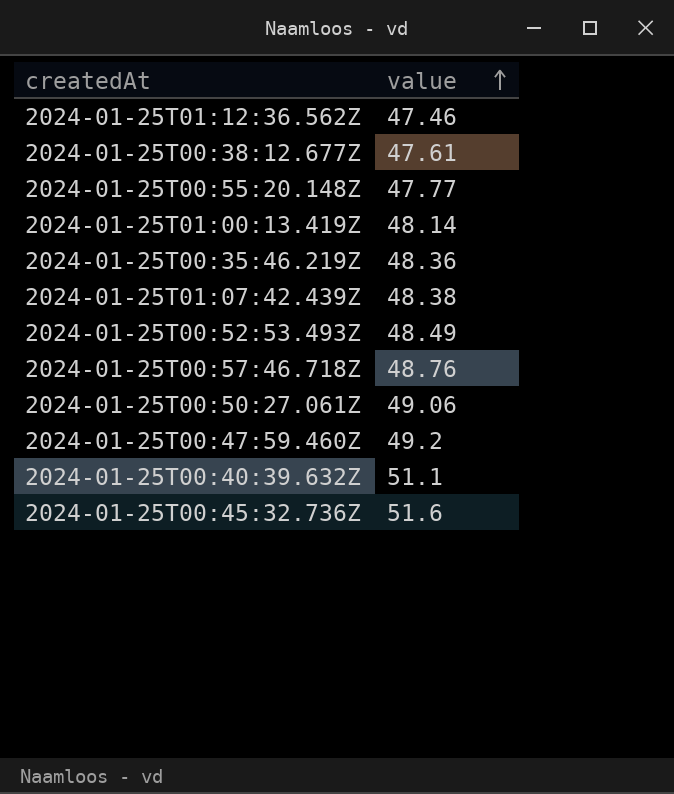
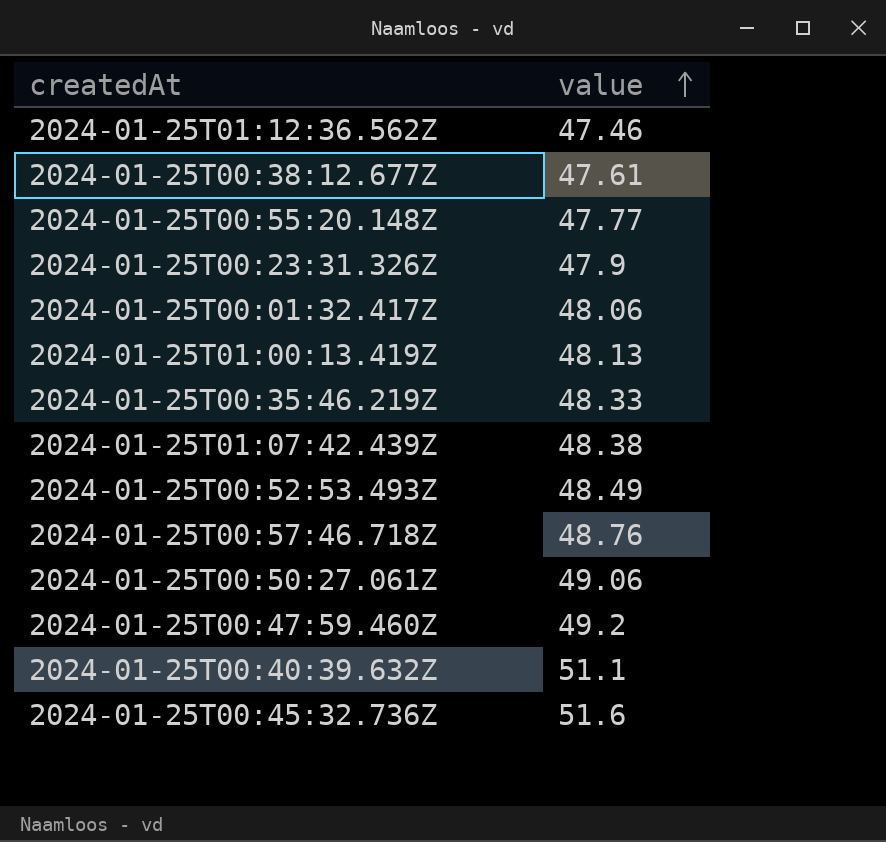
row 2024-01-25T00:23:31.326Z: none -> 47.9
row 2024-01-25T00:01:32.417Z: none -> 48.06
2024-01-25T01:00:13.419Z | value: 48.14 -> 48.13
2024-01-25T00:35:46.219Z | value: 48.36 -> 48.33

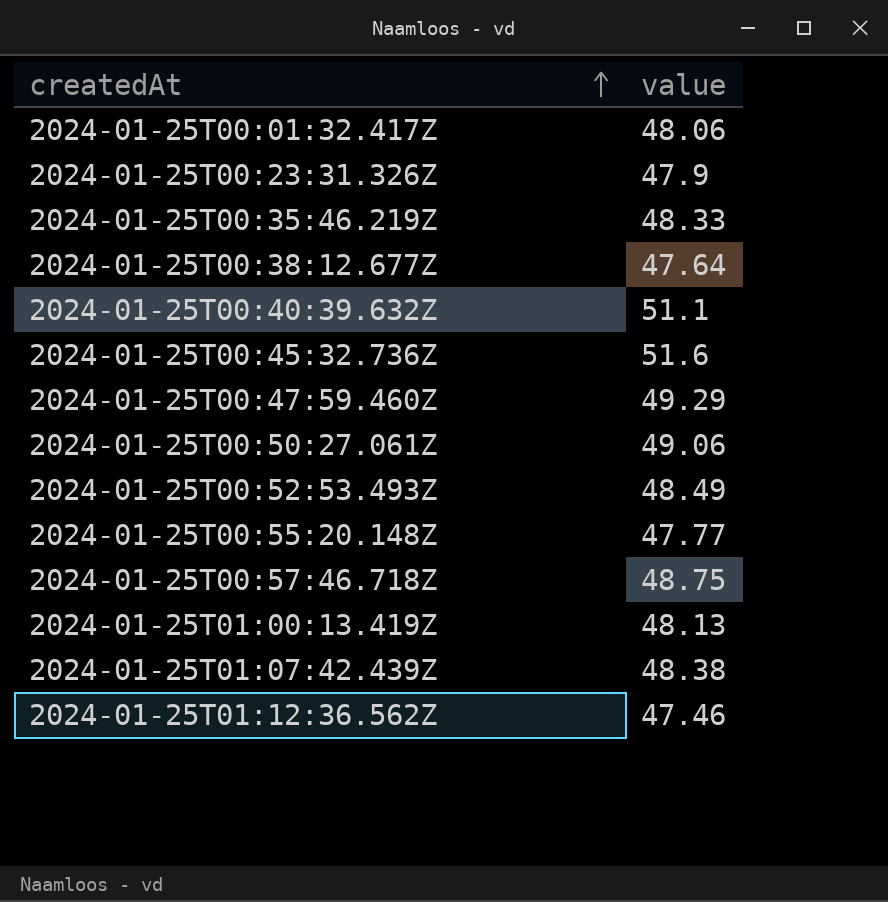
row order: value ascending -> createdAt ascending
2024-01-25T00:38:12.677Z | value: 47.61 -> 47.64
2024-01-25T00:47:59.460Z | value: 49.2 -> 49.29
2024-01-25T00:57:46.718Z | value: 48.76 -> 48.75

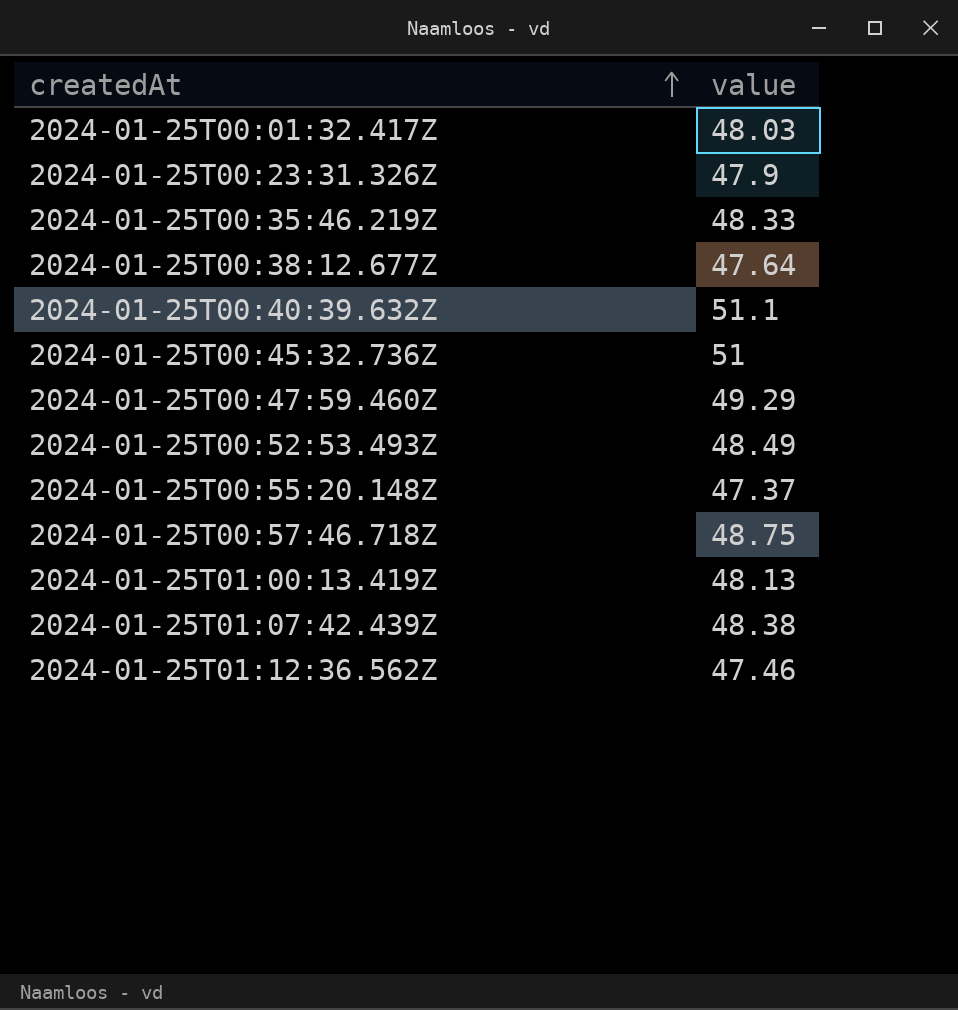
row 2024-01-25T00:50:27.061Z: 49.06 -> none
2024-01-25T00:01:32.417Z | value: 48.06 -> 48.03
2024-01-25T00:45:32.736Z | value: 51.6 -> 51
2024-01-25T00:55:20.148Z | value: 47.77 -> 47.37

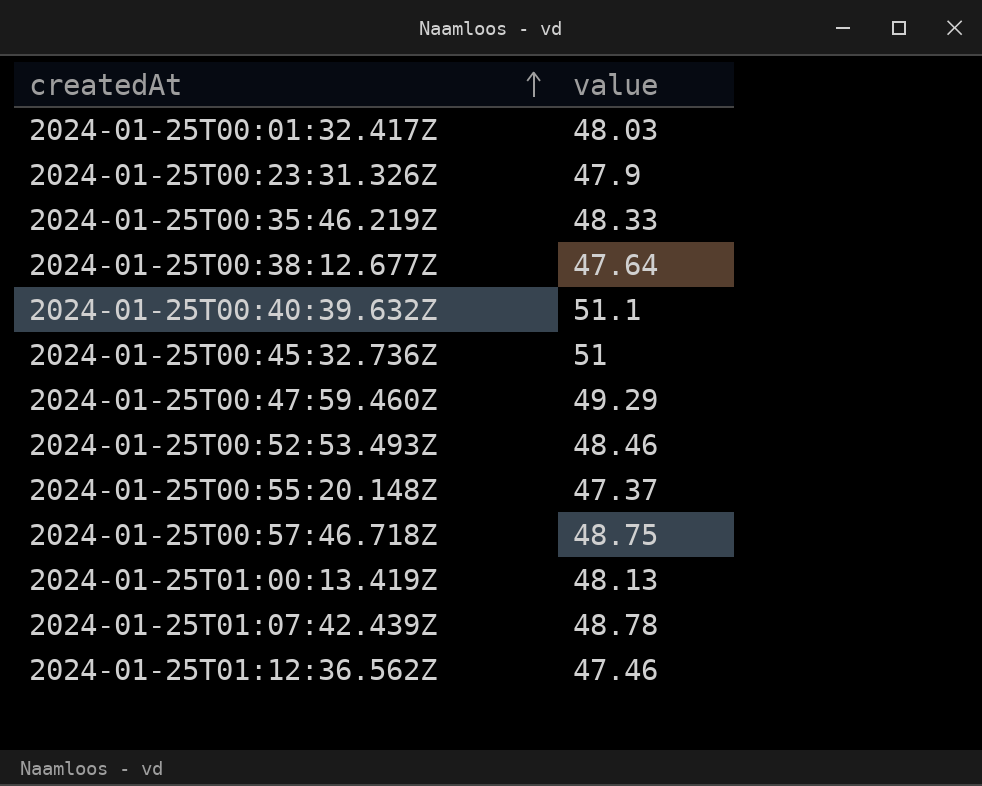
2024-01-25T00:52:53.493Z | value: 48.49 -> 48.46
2024-01-25T01:07:42.439Z | value: 48.38 -> 48.78

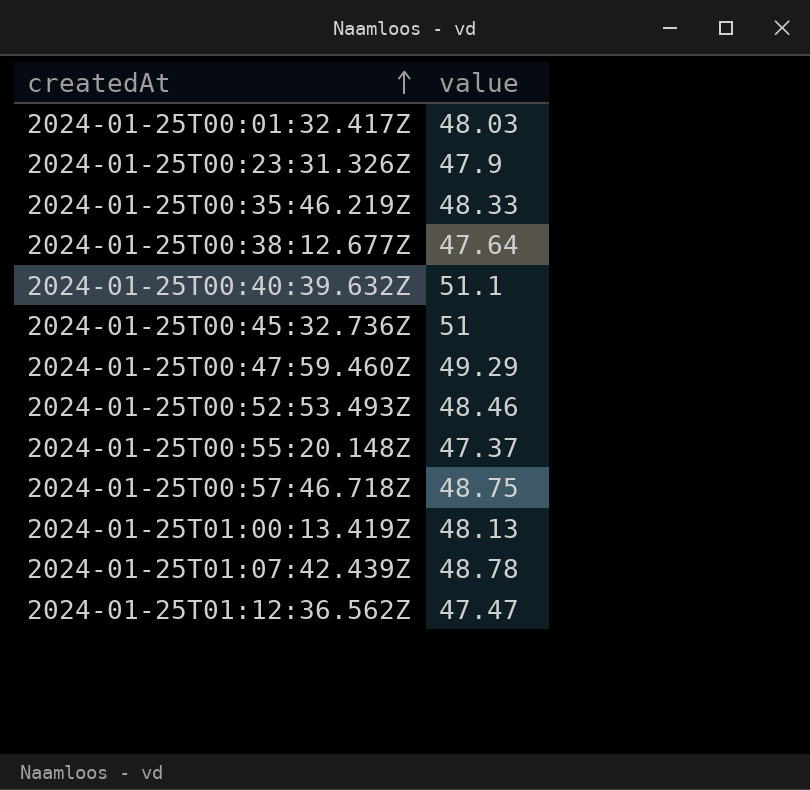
2024-01-25T01:12:36.562Z | value: 47.46 -> 47.47

